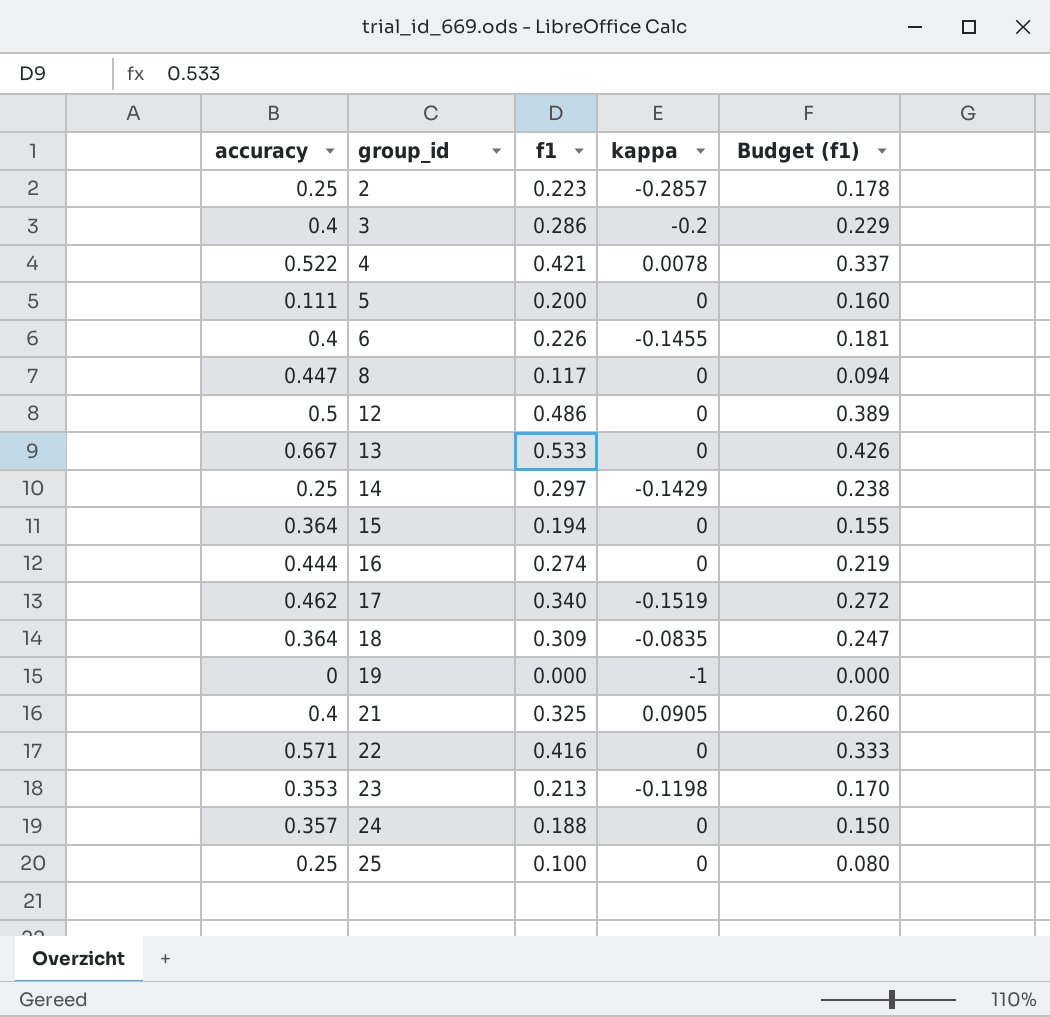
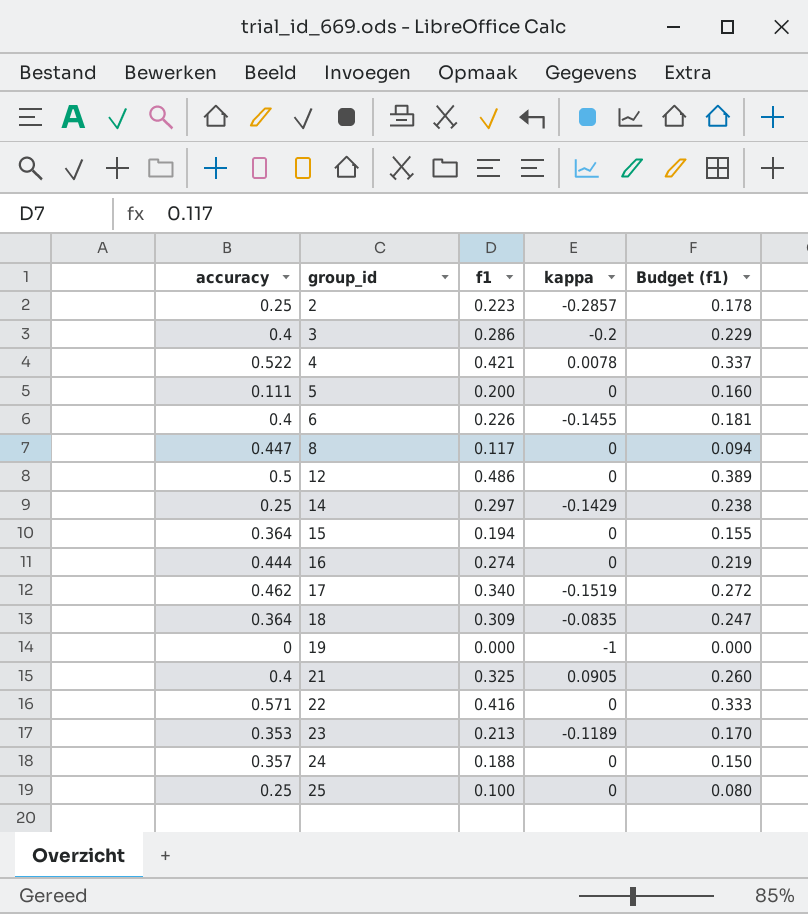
row 13: 0.667 | 0.533 | 0 | 0.426 -> none
23 | kappa: -0.1198 -> -0.1189

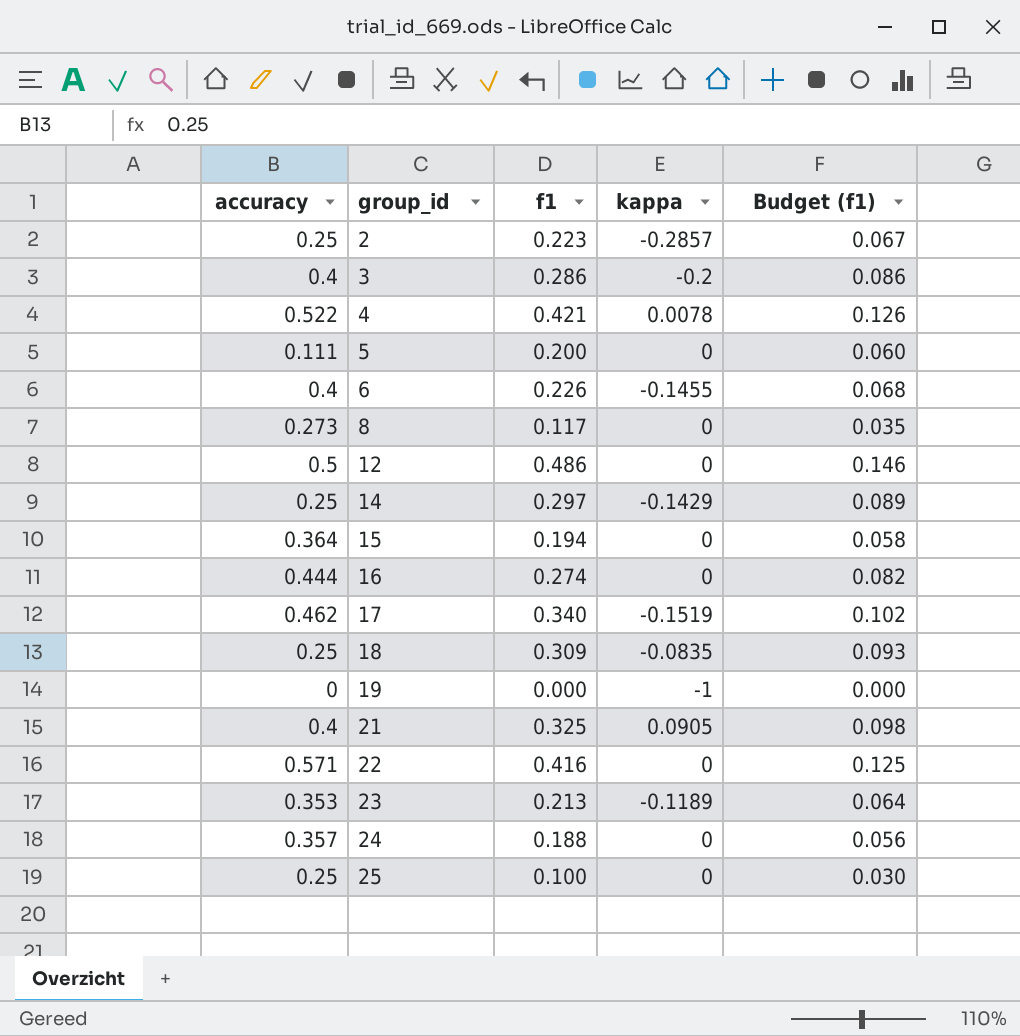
column Budget (f1) | formula: [f1] * 0.8 -> [f1] * 0.3
8 | accuracy: 0.447 -> 0.273
18 | accuracy: 0.364 -> 0.25

